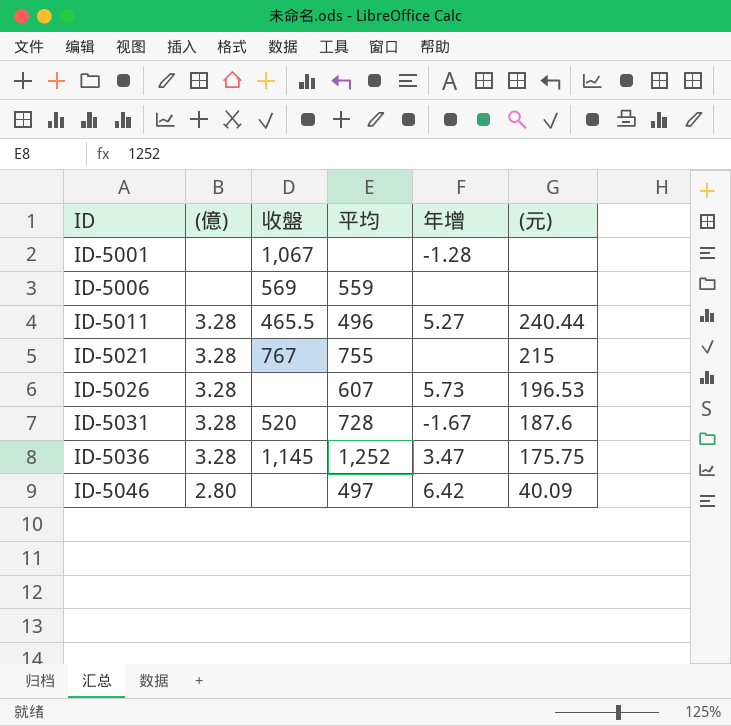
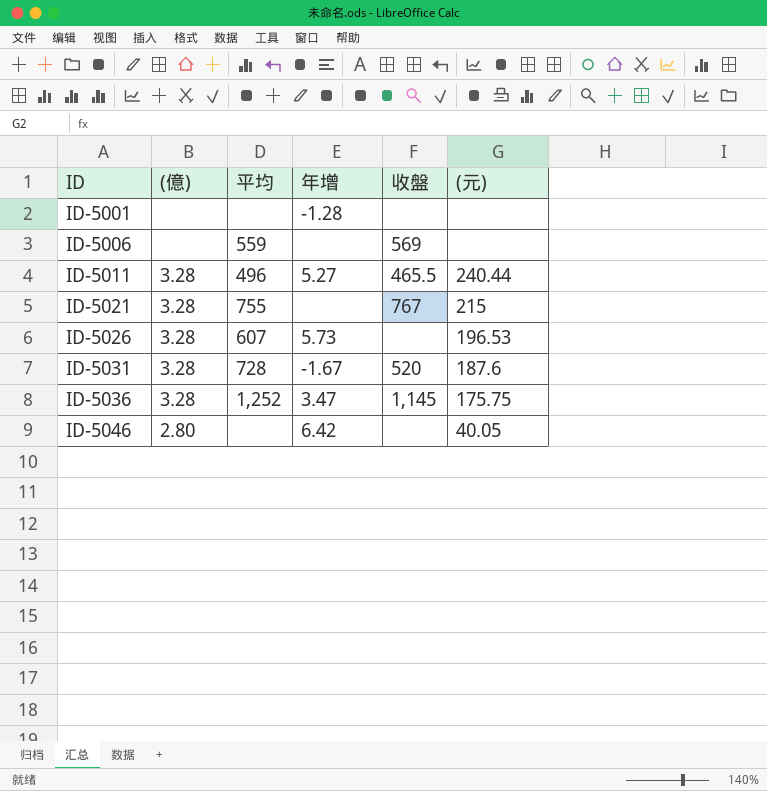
column 收盤 | position: 3 -> 5
ID-5001 | 收盤: 1,067 -> none
ID-5046 | 平均: 497 -> none
ID-5046 | (元): 40.09 -> 40.05

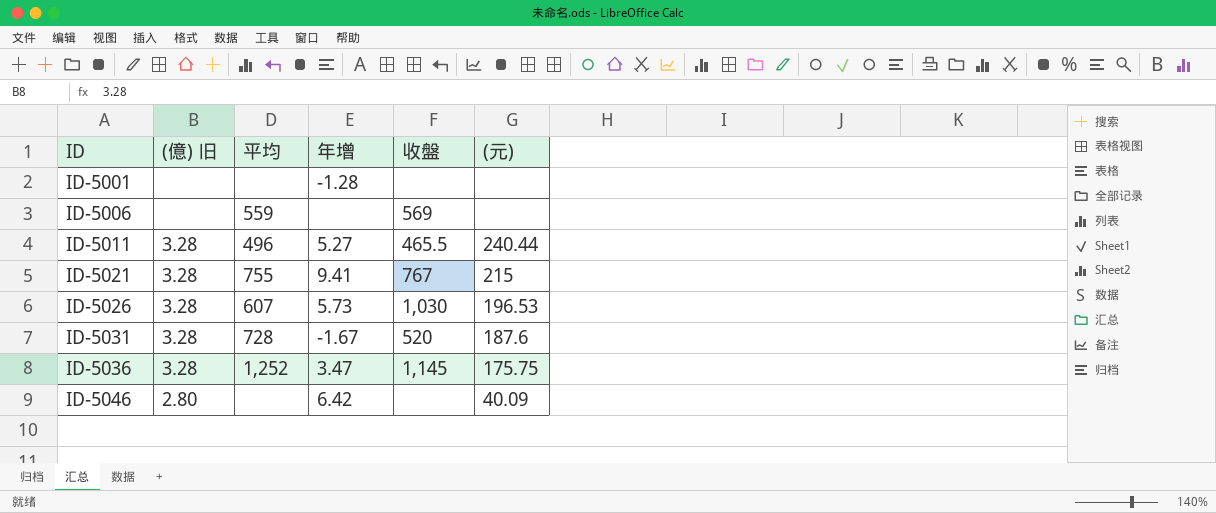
column name: (億) -> (億) 旧
ID-5021 | 年增: none -> 9.41
ID-5026 | 收盤: none -> 1,030
ID-5046 | (元): 40.05 -> 40.09

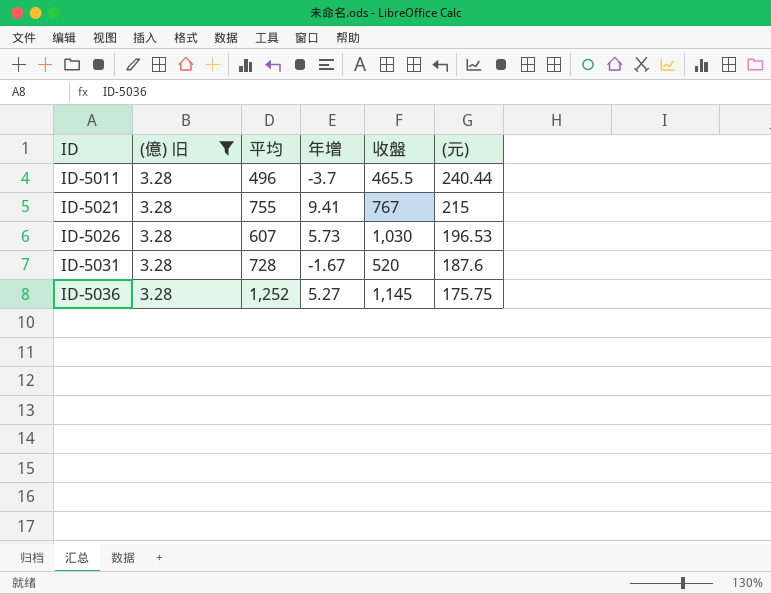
filter: none -> (億) 旧 = 3.28
ID-5011 | 年增: 5.27 -> -3.7
ID-5036 | 年增: 3.47 -> 5.27

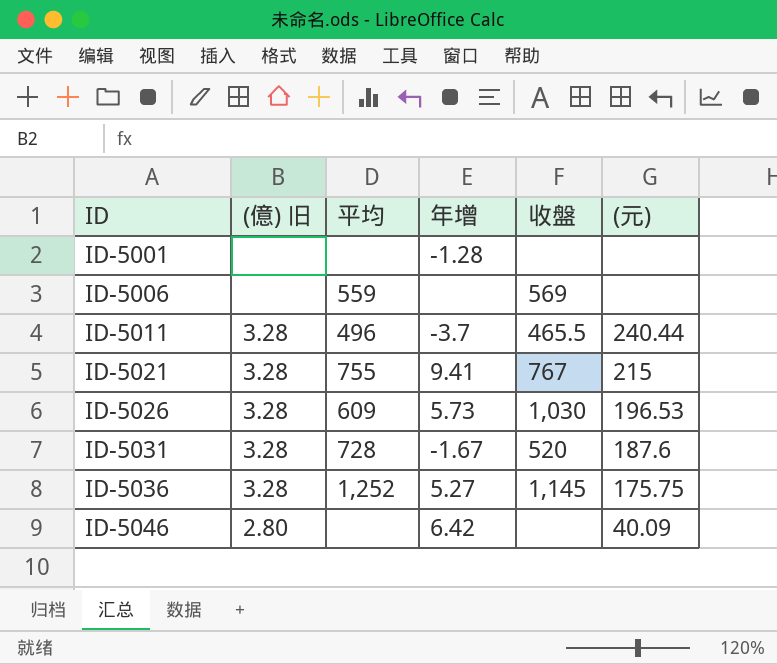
filter: (億) 旧 = 3.28 -> none
ID-5026 | 平均: 607 -> 609

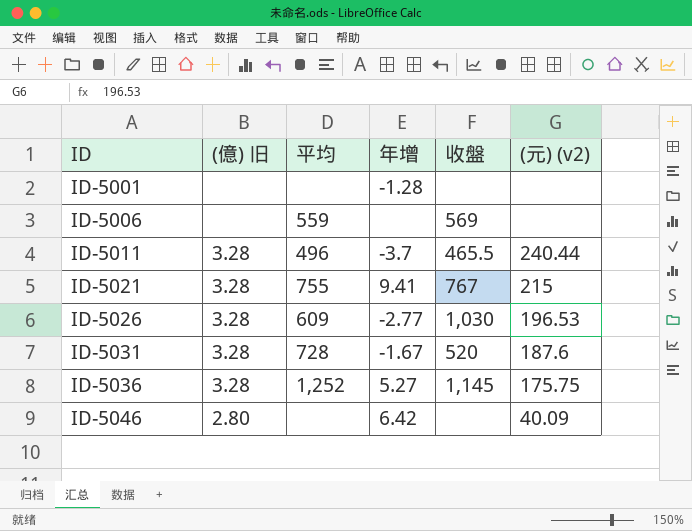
column name: (元) -> (元) (v2)
ID-5026 | 年增: 5.73 -> -2.77

